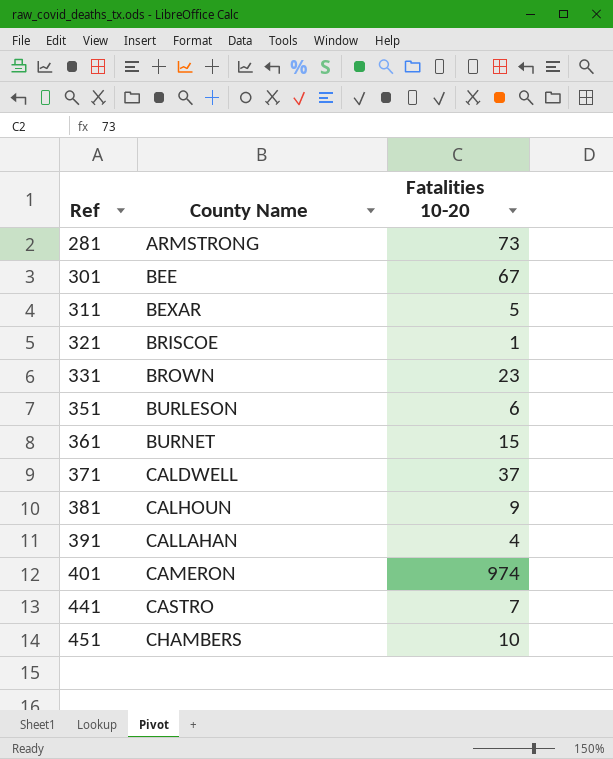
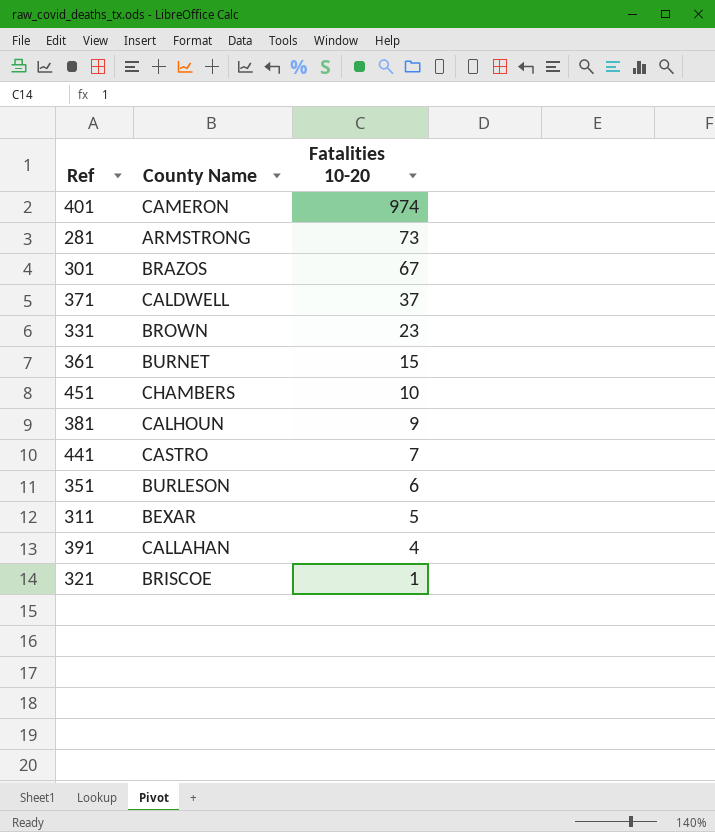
row order: Ref ascending -> Fatalities 10-20 descending
301 | County Name: BEE -> BRAZOS

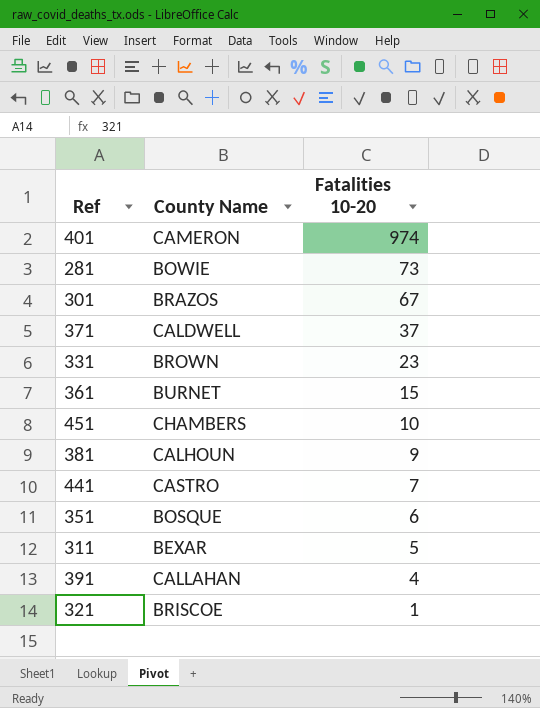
281 | County Name: ARMSTRONG -> BOWIE
351 | County Name: BURLESON -> BOSQUE

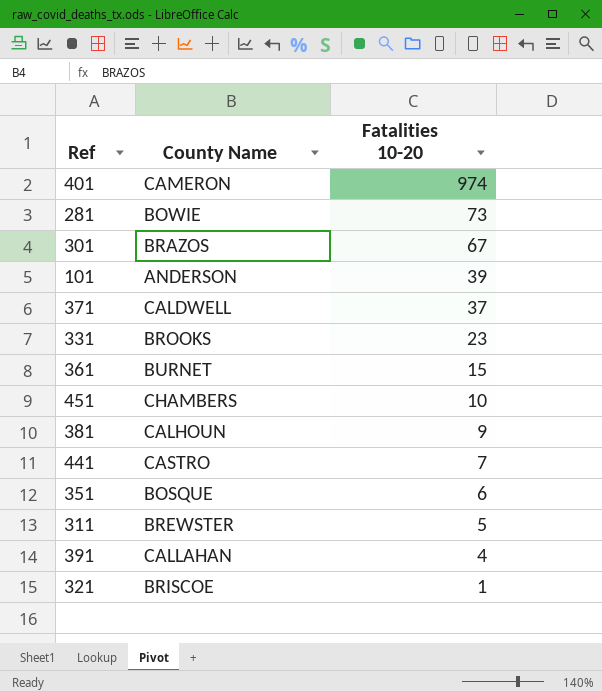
row 101: none -> ANDERSON | 39
331 | County Name: BROWN -> BROOKS
311 | County Name: BEXAR -> BREWSTER

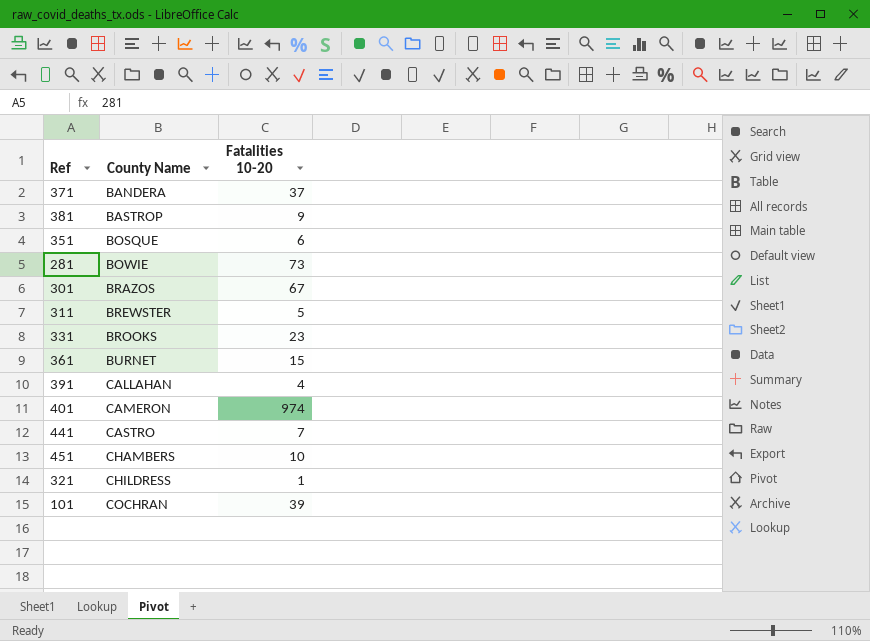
row order: Fatalities 10-20 descending -> County Name ascending
371 | County Name: CALDWELL -> BANDERA
381 | County Name: CALHOUN -> BASTROP
321 | County Name: BRISCOE -> CHILDRESS
101 | County Name: ANDERSON -> COCHRAN

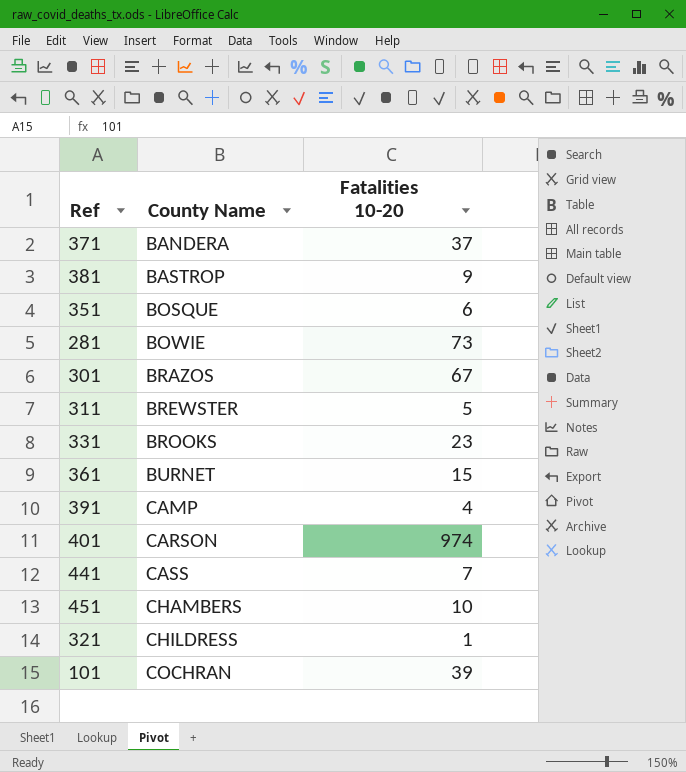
391 | County Name: CALLAHAN -> CAMP
401 | County Name: CAMERON -> CARSON
441 | County Name: CASTRO -> CASS

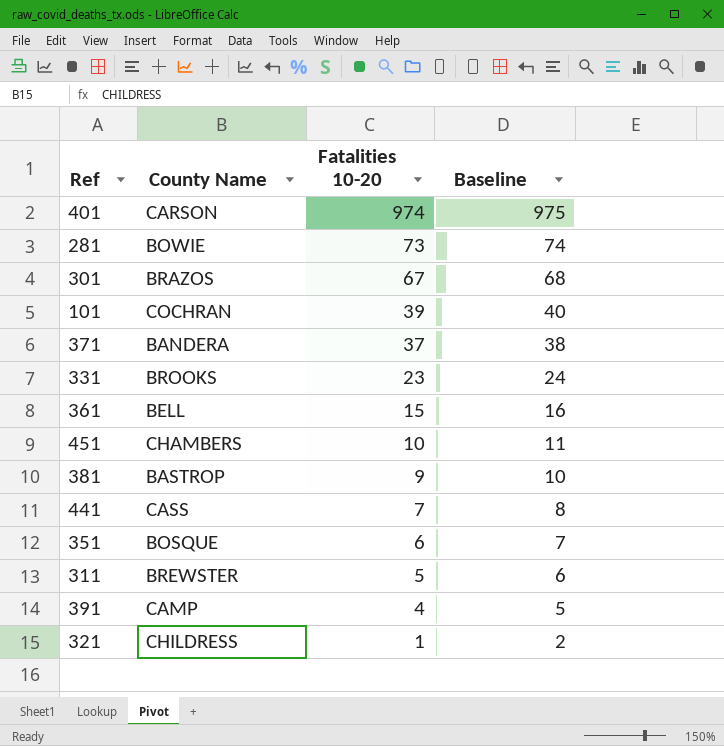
row order: County Name ascending -> Fatalities 10-20 descending
column Baseline | formula: none -> [Fatalities 10-20] + 1
361 | County Name: BURNET -> BELL

